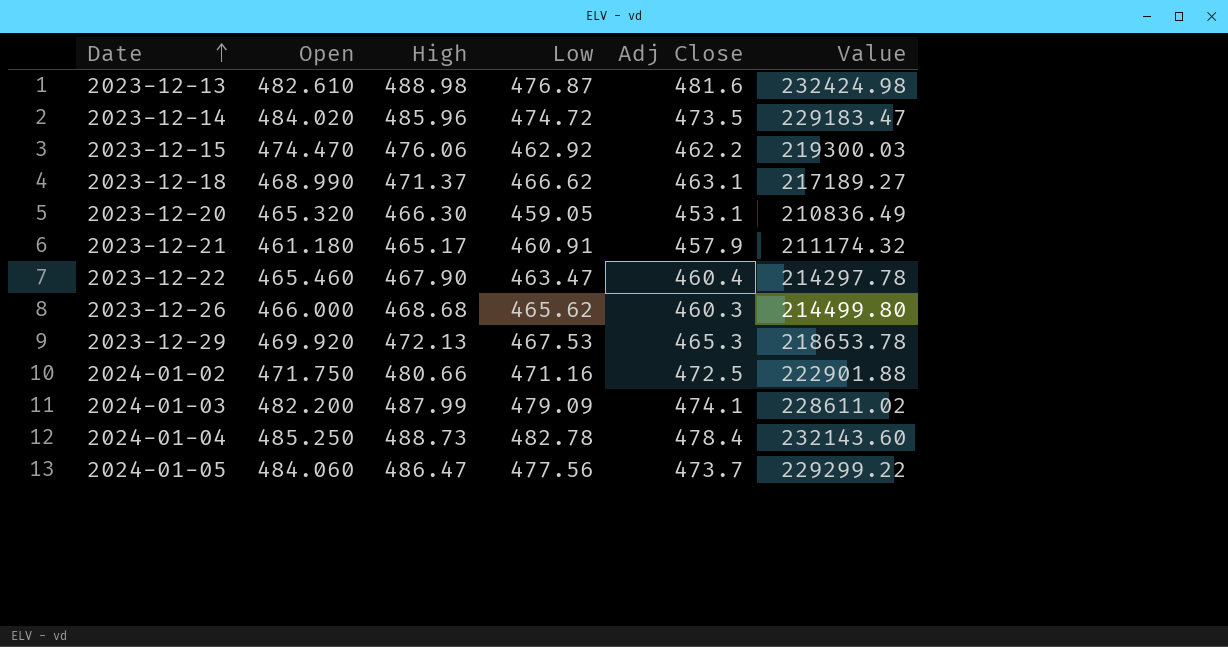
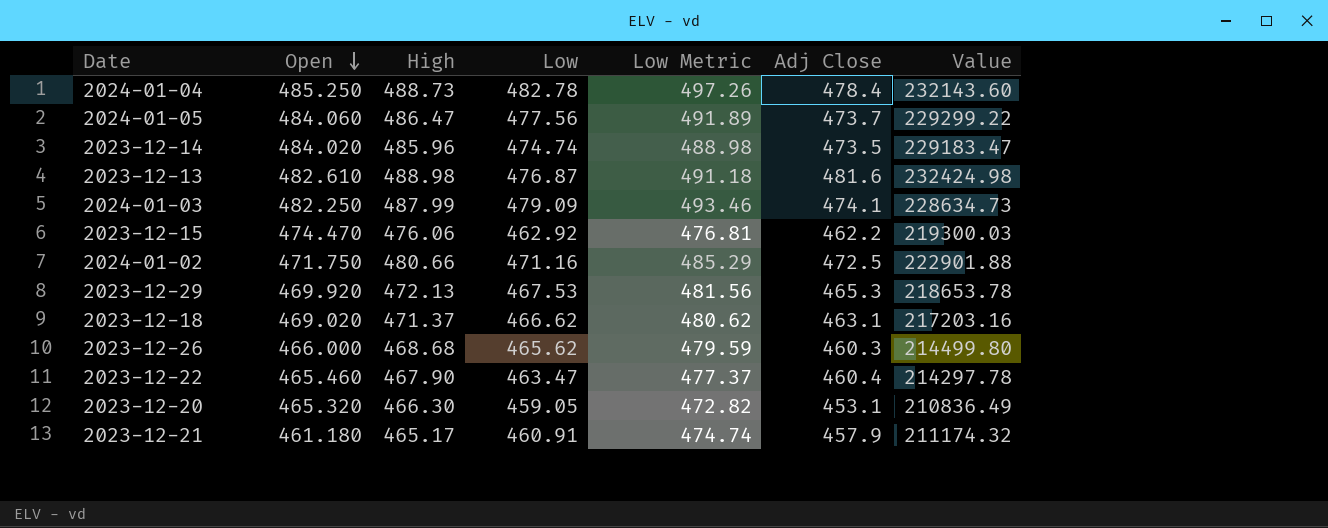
row order: Date ascending -> Open descending
column Low Metric | formula: none -> [Low] * 1.03
2023-12-14 | Low: 474.72 -> 474.74
2024-01-03 | Open: 482.200 -> 482.250
2024-01-03 | Value: 228611.02 -> 228634.73
2023-12-18 | Open: 468.990 -> 469.020
2023-12-18 | Value: 217189.27 -> 217203.16

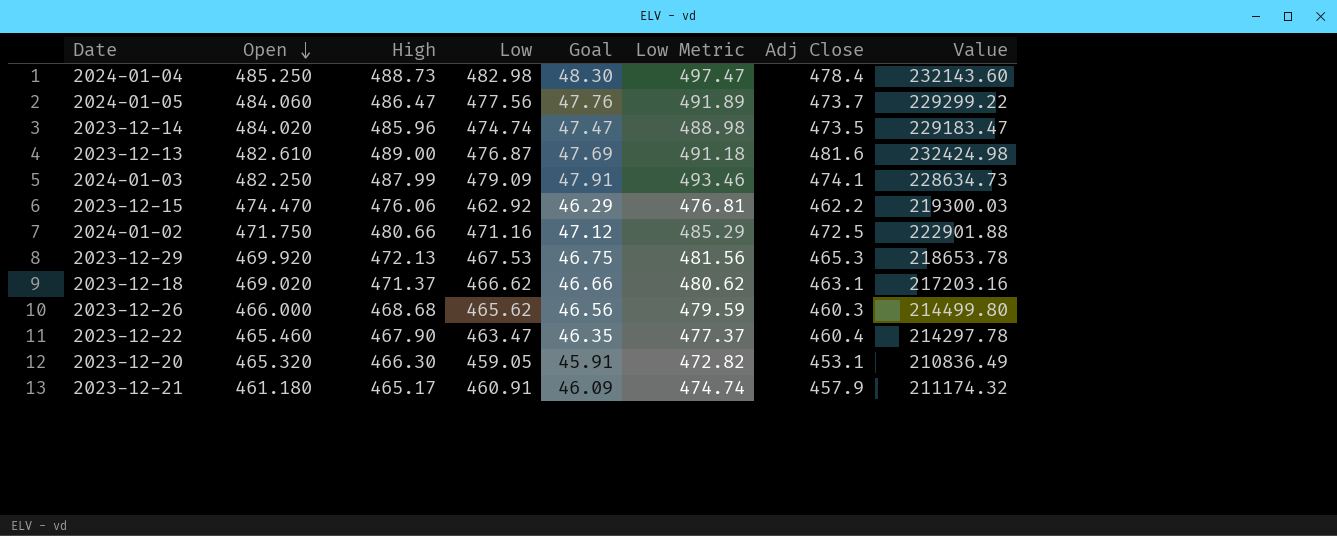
column Goal | formula: none -> [Low] * 0.1
2024-01-04 | Low: 482.78 -> 482.98
2024-01-04 | Low Metric: 497.26 -> 497.47
2023-12-13 | High: 488.98 -> 489.00

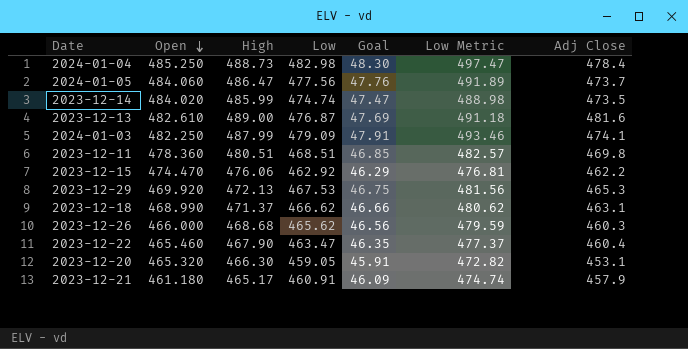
column Value | formula: [Open] * [Adj Close] -> none
row 2024-01-02: 471.750 | 480.66 | 471.16 | 47.12 | 485.29 | 472.5 | 222901.88 -> none
2023-12-14 | High: 485.96 -> 485.99
row 2023-12-11: none -> 478.360 | 480.51 | 468.51 | 46.85 | 482.57 | 469.8
2023-12-18 | Open: 469.020 -> 468.990

